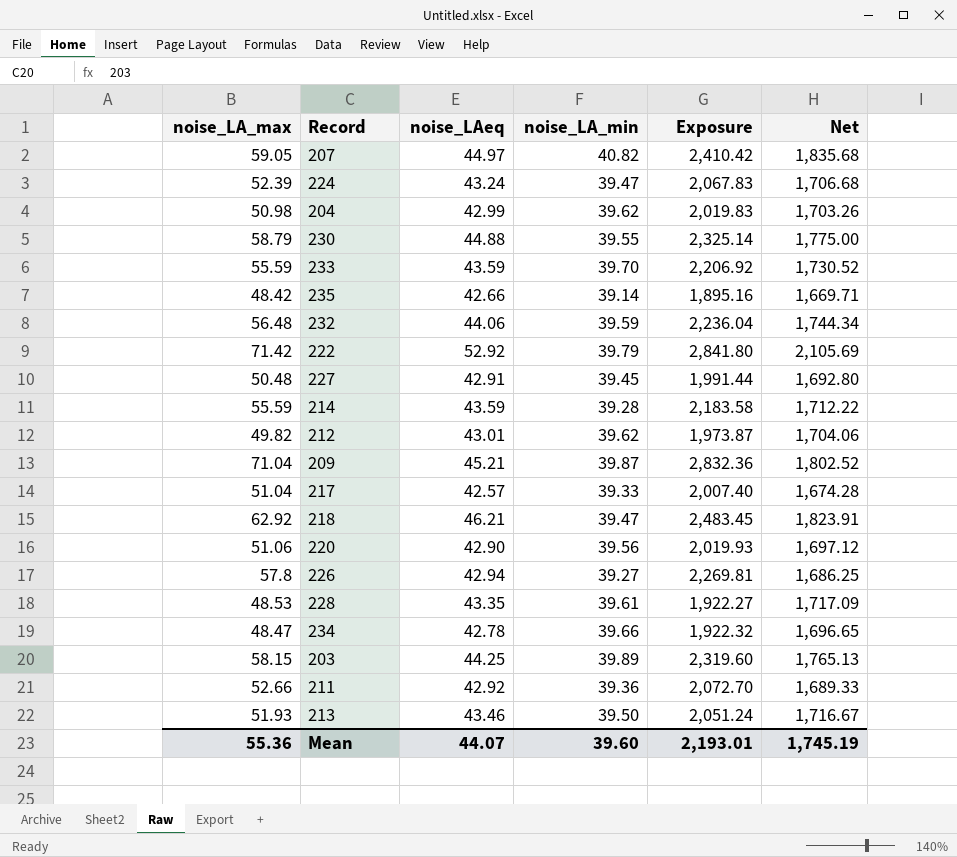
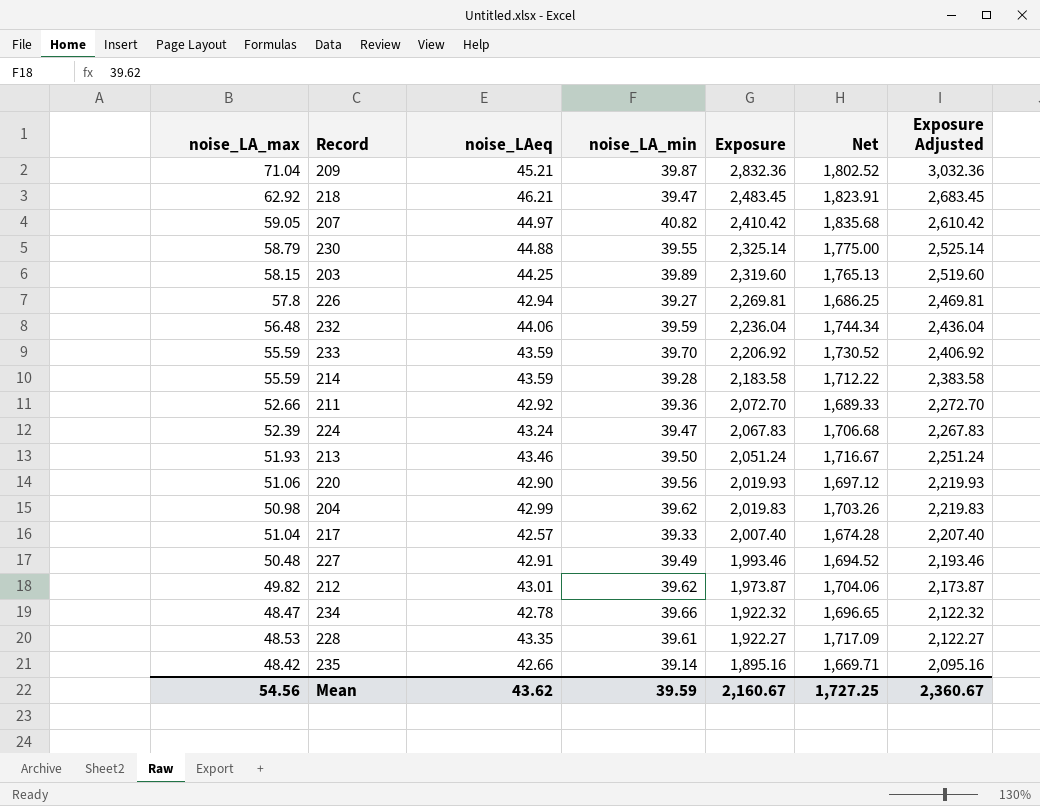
row order: none -> Exposure descending
column Exposure Adjusted | formula: none -> [Exposure] + 200
row 222: 71.42 | 52.92 | 39.79 | 2,841.80 | 2,105.69 -> none
227 | noise_LA_min: 39.45 -> 39.49
227 | Exposure: 1,991.44 -> 1,993.46
227 | Net: 1,692.80 -> 1,694.52
Mean | noise_LA_max: 55.36 -> 54.56
Mean | noise_LAeq: 44.07 -> 43.62
Mean | noise_LA_min: 39.60 -> 39.59
Mean | Exposure: 2,193.01 -> 2,160.67
Mean | Net: 1,745.19 -> 1,727.25

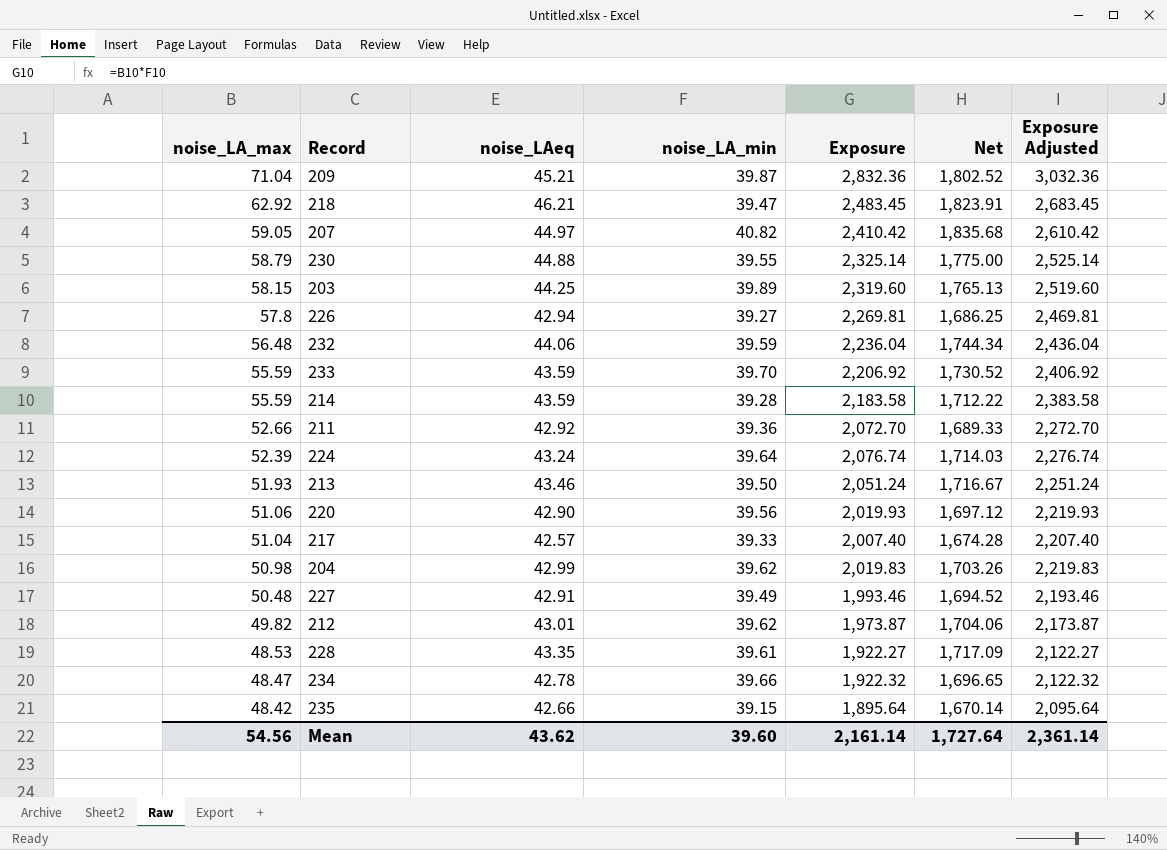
row order: Exposure descending -> noise_LA_max descending
224 | noise_LA_min: 39.47 -> 39.64
224 | Exposure: 2,067.83 -> 2,076.74
224 | Net: 1,706.68 -> 1,714.03
224 | Exposure Adjusted: 2,267.83 -> 2,276.74
235 | noise_LA_min: 39.14 -> 39.15
235 | Exposure: 1,895.16 -> 1,895.64
235 | Net: 1,669.71 -> 1,670.14
235 | Exposure Adjusted: 2,095.16 -> 2,095.64
Mean | noise_LA_min: 39.59 -> 39.60
Mean | Exposure: 2,160.67 -> 2,161.14
Mean | Net: 1,727.25 -> 1,727.64
Mean | Exposure Adjusted: 2,360.67 -> 2,361.14

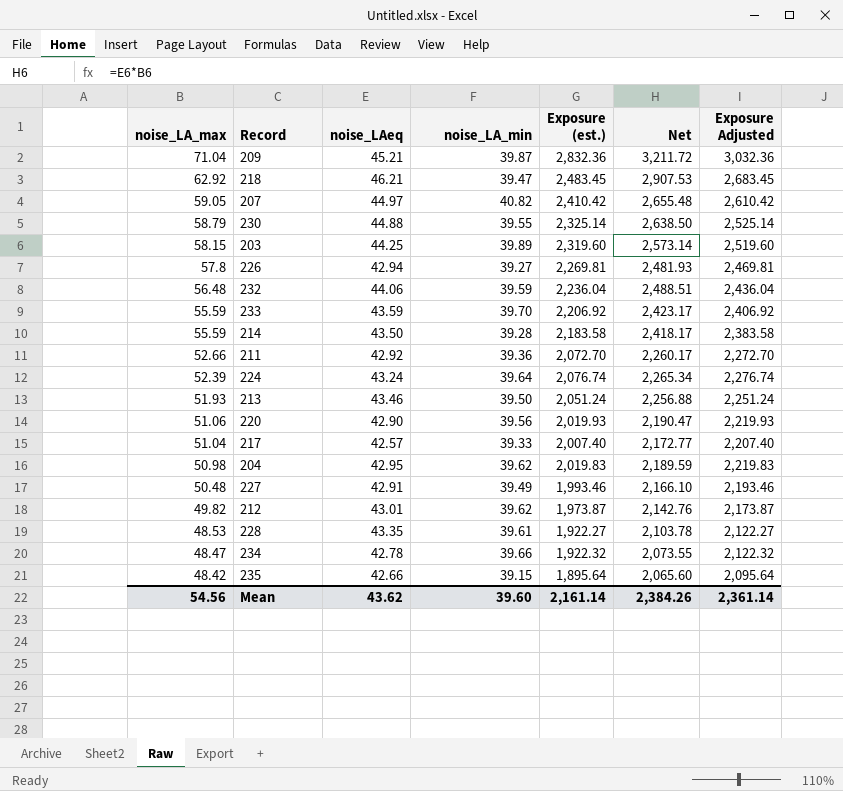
column name: Exposure -> Exposure (est.)
column Net | formula: [noise_LAeq] * [noise_LA_min] -> [noise_LA_max] * [noise_LAeq]
214 | noise_LAeq: 43.59 -> 43.50
204 | noise_LAeq: 42.99 -> 42.95
Mean | Net: 1,727.64 -> 2,384.26

